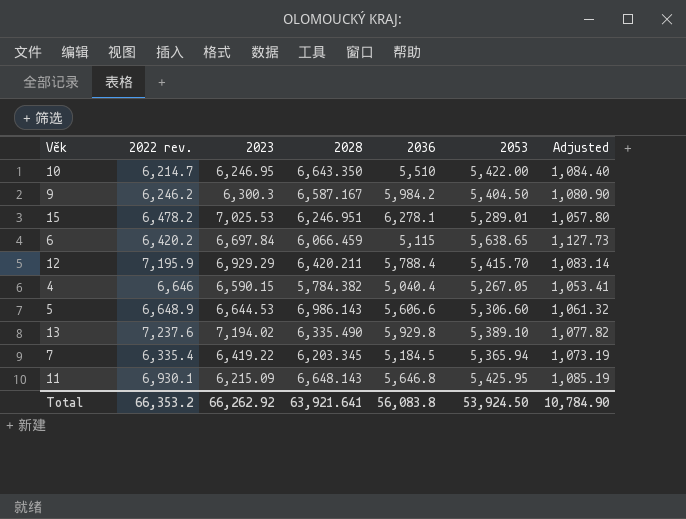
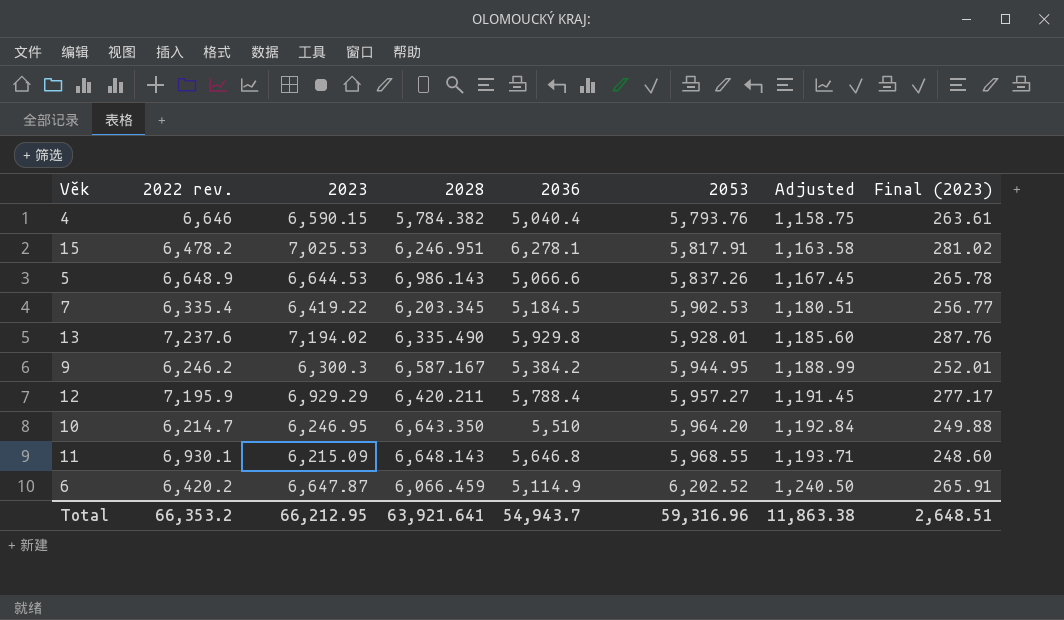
row order: none -> 2053 ascending
column Final (2023) | formula: none -> [2023] * 0.04
4 | 2053: 5,267.05 -> 5,793.76
4 | Adjusted: 1,053.41 -> 1,158.75
15 | 2053: 5,289.01 -> 5,817.91
15 | Adjusted: 1,057.80 -> 1,163.58
5 | 2036: 5,606.6 -> 5,066.6
5 | 2053: 5,306.60 -> 5,837.26
5 | Adjusted: 1,061.32 -> 1,167.45
7 | 2053: 5,365.94 -> 5,902.53
7 | Adjusted: 1,073.19 -> 1,180.51
13 | 2053: 5,389.10 -> 5,928.01
13 | Adjusted: 1,077.82 -> 1,185.60
9 | 2036: 5,984.2 -> 5,384.2
9 | 2053: 5,404.50 -> 5,944.95
9 | Adjusted: 1,080.90 -> 1,188.99
12 | 2053: 5,415.70 -> 5,957.27
12 | Adjusted: 1,083.14 -> 1,191.45
10 | 2053: 5,422.00 -> 5,964.20
10 | Adjusted: 1,084.40 -> 1,192.84
11 | 2053: 5,425.95 -> 5,968.55
11 | Adjusted: 1,085.19 -> 1,193.71
6 | 2023: 6,697.84 -> 6,647.87
6 | 2036: 5,115 -> 5,114.9
6 | 2053: 5,638.65 -> 6,202.52
6 | Adjusted: 1,127.73 -> 1,240.50
Total | 2023: 66,262.92 -> 66,212.95
Total | 2036: 56,083.8 -> 54,943.7
Total | 2053: 53,924.50 -> 59,316.96
Total | Adjusted: 10,784.90 -> 11,863.38

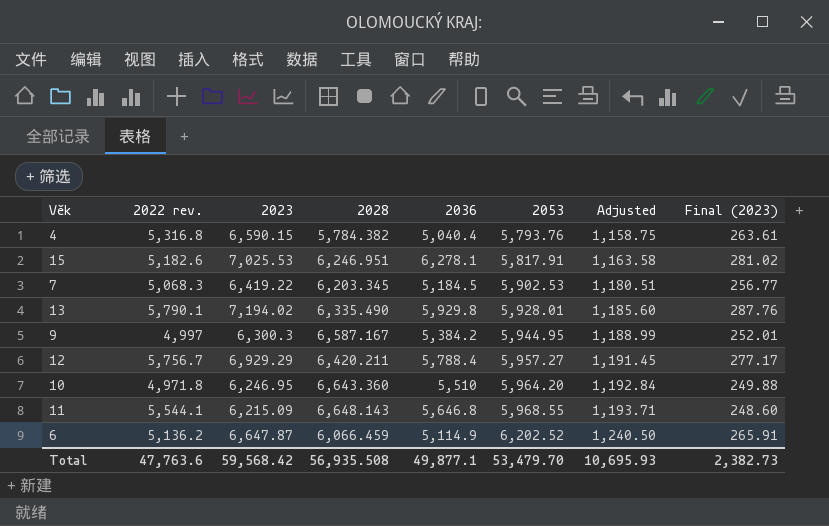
row 5: 6,648.9 | 6,644.53 | 6,986.143 | 5,066.6 | 5,837.26 | 1,167.45 | 265.78 -> none
4 | 2022 rev.: 6,646 -> 5,316.8
15 | 2022 rev.: 6,478.2 -> 5,182.6
7 | 2022 rev.: 6,335.4 -> 5,068.3
13 | 2022 rev.: 7,237.6 -> 5,790.1
9 | 2022 rev.: 6,246.2 -> 4,997
12 | 2022 rev.: 7,195.9 -> 5,756.7
10 | 2022 rev.: 6,214.7 -> 4,971.8
10 | 2028: 6,643.350 -> 6,643.360
11 | 2022 rev.: 6,930.1 -> 5,544.1
6 | 2022 rev.: 6,420.2 -> 5,136.2
Total | 2022 rev.: 66,353.2 -> 47,763.6
Total | 2023: 66,212.95 -> 59,568.42
Total | 2028: 63,921.641 -> 56,935.508
Total | 2036: 54,943.7 -> 49,877.1
Total | 2053: 59,316.96 -> 53,479.70
Total | Adjusted: 11,863.38 -> 10,695.93
Total | Final (2023): 2,648.51 -> 2,382.73

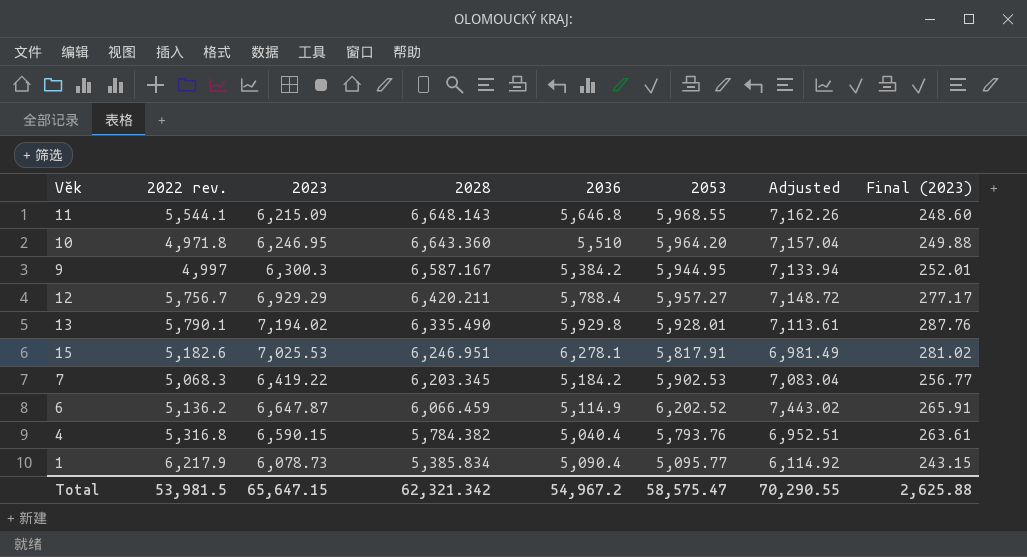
row order: 2053 ascending -> 2028 descending
column Adjusted | formula: [2053] * 0.2 -> [2053] * 1.2
7 | 2036: 5,184.5 -> 5,184.2
row 1: none -> 6,217.9 | 6,078.73 | 5,385.834 | 5,090.4 | 5,095.77 | 6,114.92 | 243.15
Total | 2022 rev.: 47,763.6 -> 53,981.5
Total | 2023: 59,568.42 -> 65,647.15
Total | 2028: 56,935.508 -> 62,321.342
Total | 2036: 49,877.1 -> 54,967.2
Total | 2053: 53,479.70 -> 58,575.47
Total | Adjusted: 10,695.93 -> 70,290.55
Total | Final (2023): 2,382.73 -> 2,625.88

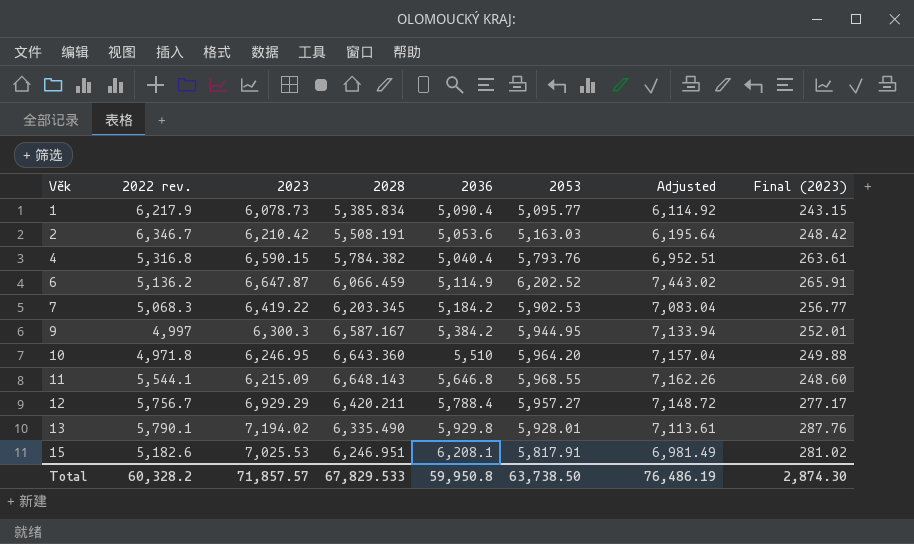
row order: 2028 descending -> Věk ascending
row 2: none -> 6,346.7 | 6,210.42 | 5,508.191 | 5,053.6 | 5,163.03 | 6,195.64 | 248.42
15 | 2036: 6,278.1 -> 6,208.1
Total | 2022 rev.: 53,981.5 -> 60,328.2
Total | 2023: 65,647.15 -> 71,857.57
Total | 2028: 62,321.342 -> 67,829.533
Total | 2036: 54,967.2 -> 59,950.8
Total | 2053: 58,575.47 -> 63,738.50
Total | Adjusted: 70,290.55 -> 76,486.19
Total | Final (2023): 2,625.88 -> 2,874.30

